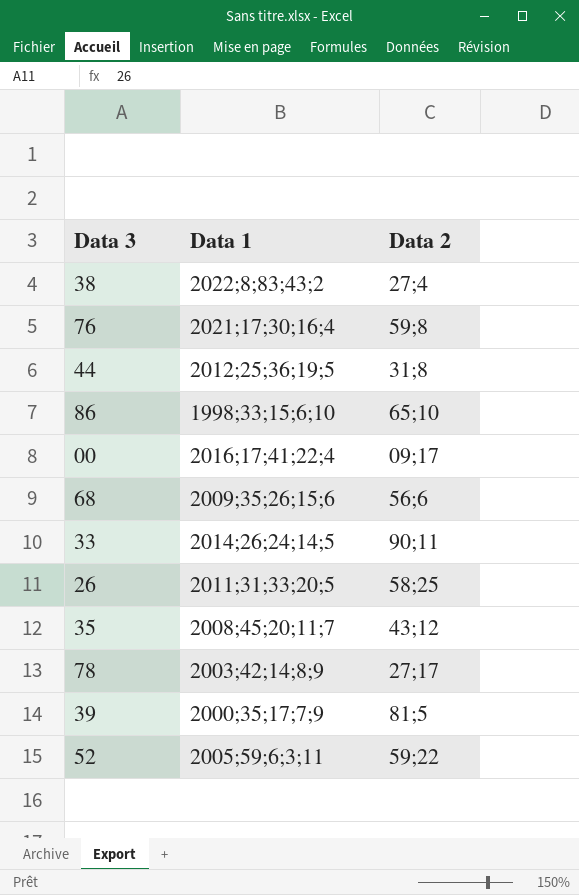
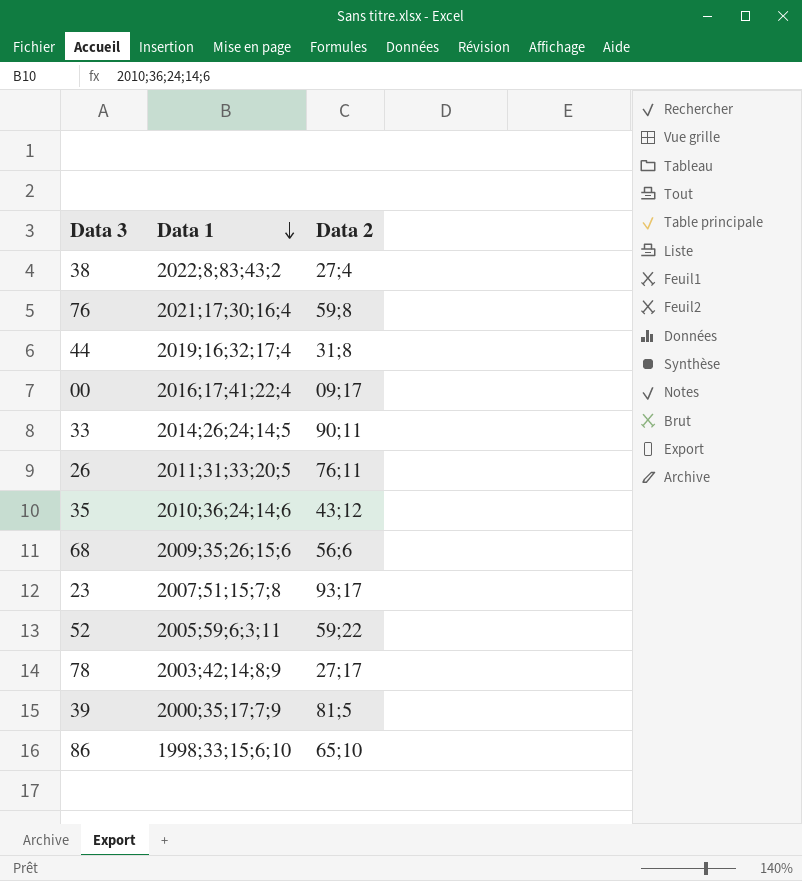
row order: none -> Data 1 descending
44 | Data 1: 2012;25;36;19;5 -> 2019;16;32;17;4
26 | Data 2: 58;25 -> 76;11
35 | Data 1: 2008;45;20;11;7 -> 2010;36;24;14;6
row 23: none -> 2007;51;15;7;8 | 93;17

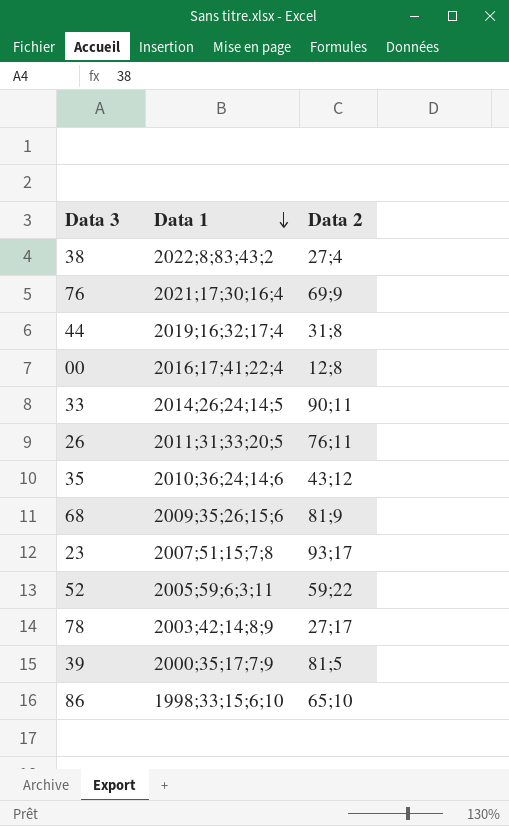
76 | Data 2: 59;8 -> 69;9
00 | Data 2: 09;17 -> 12;8
68 | Data 2: 56;6 -> 81;9

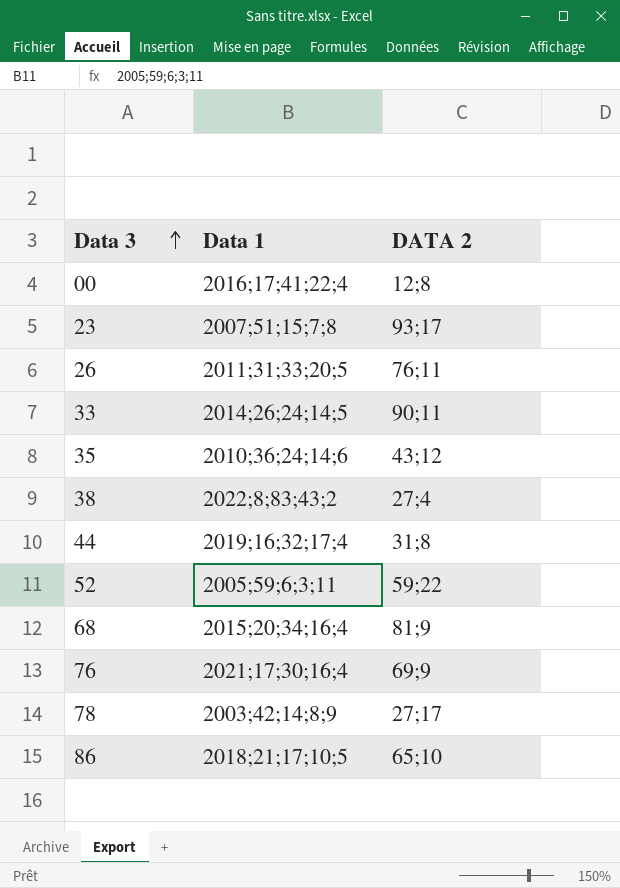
row order: Data 1 descending -> Data 3 ascending
column name: Data 2 -> DATA 2
row 39: 2000;35;17;7;9 | 81;5 -> none
68 | Data 1: 2009;35;26;15;6 -> 2015;20;34;16;4
86 | Data 1: 1998;33;15;6;10 -> 2018;21;17;10;5

